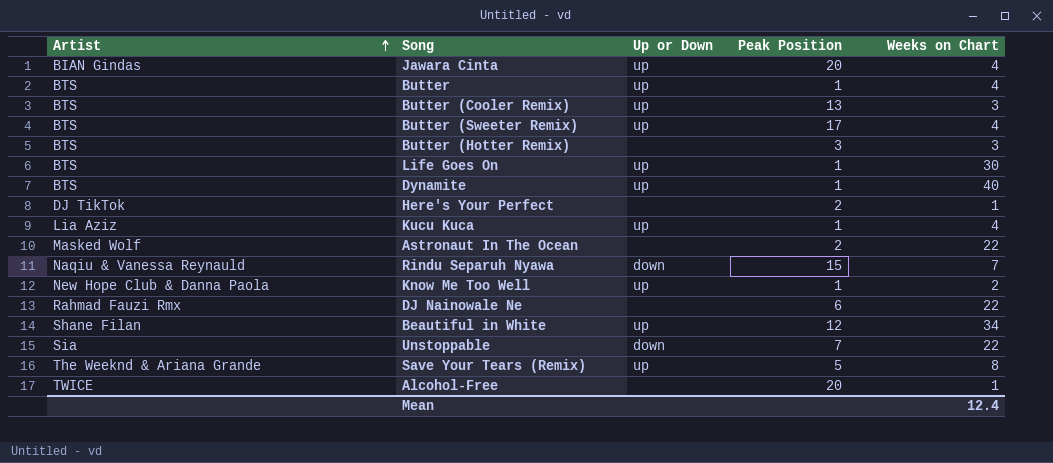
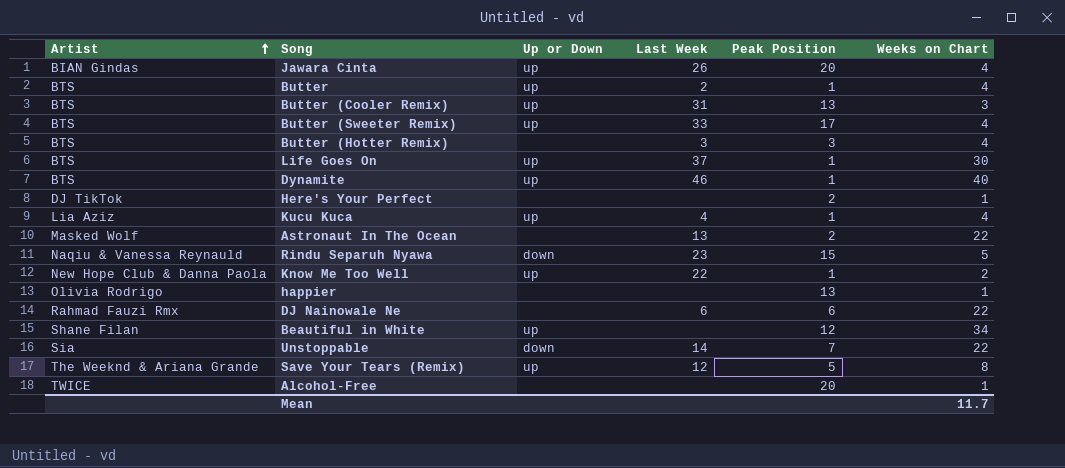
column Last Week | position: none -> 4
Butter (Hotter Remix) | Weeks on Chart: 3 -> 4
Rindu Separuh Nyawa | Weeks on Chart: 7 -> 5
row happier: none -> Olivia Rodrigo | none | none | 13 | 1
Mean | Weeks on Chart: 12.4 -> 11.7

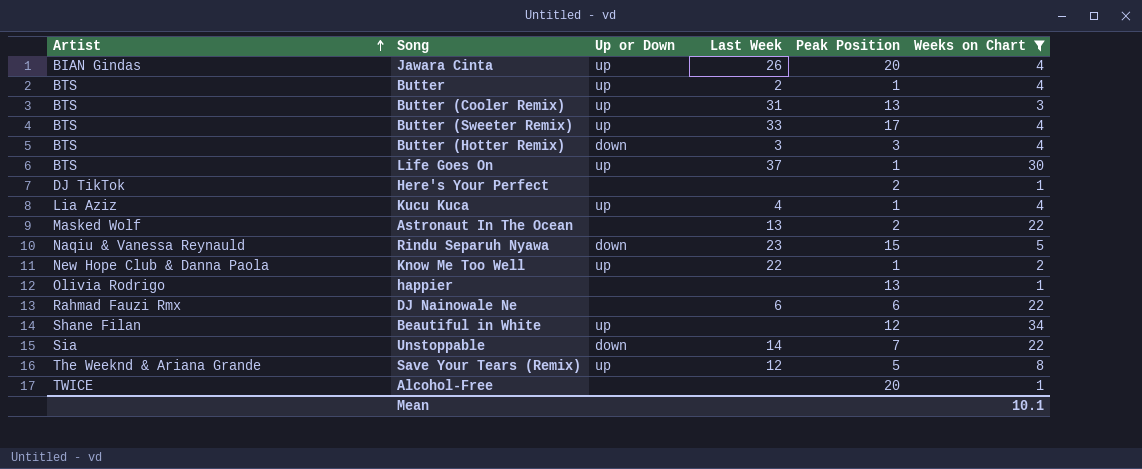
filter: none -> Weeks on Chart != 40
Butter (Hotter Remix) | Up or Down: none -> down
Mean | Weeks on Chart: 11.7 -> 10.1

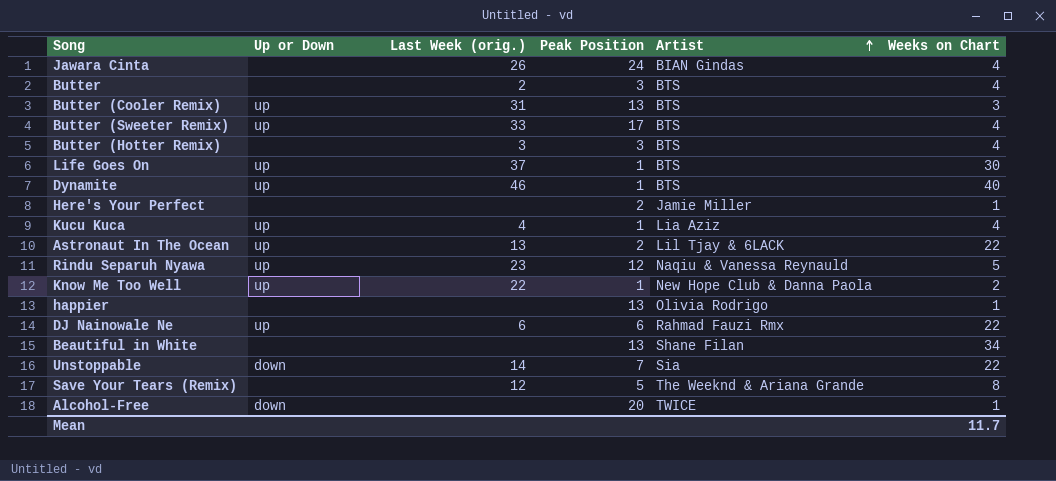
filter: Weeks on Chart != 40 -> none
column name: Last Week -> Last Week (orig.)
column Artist | position: 1 -> 5
Jawara Cinta | Up or Down: up -> none
Jawara Cinta | Peak Position: 20 -> 24
Butter | Up or Down: up -> none
Butter | Peak Position: 1 -> 3
Butter (Hotter Remix) | Up or Down: down -> none
Here's Your Perfect | Artist: DJ TikTok -> Jamie Miller
Astronaut In The Ocean | Up or Down: none -> up
Astronaut In The Ocean | Artist: Masked Wolf -> Lil Tjay & 6LACK
Rindu Separuh Nyawa | Up or Down: down -> up
Rindu Separuh Nyawa | Peak Position: 15 -> 12
DJ Nainowale Ne | Up or Down: none -> up
Beautiful in White | Up or Down: up -> none
Beautiful in White | Peak Position: 12 -> 13
Save Your Tears (Remix) | Up or Down: up -> none
Alcohol-Free | Up or Down: none -> down
Mean | Weeks on Chart: 10.1 -> 11.7

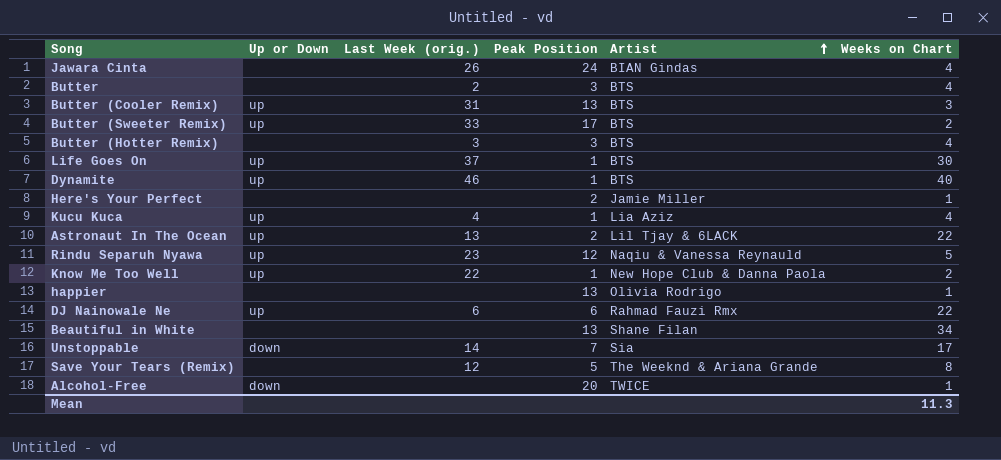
Butter (Sweeter Remix) | Weeks on Chart: 4 -> 2
Unstoppable | Weeks on Chart: 22 -> 17
Mean | Weeks on Chart: 11.7 -> 11.3

